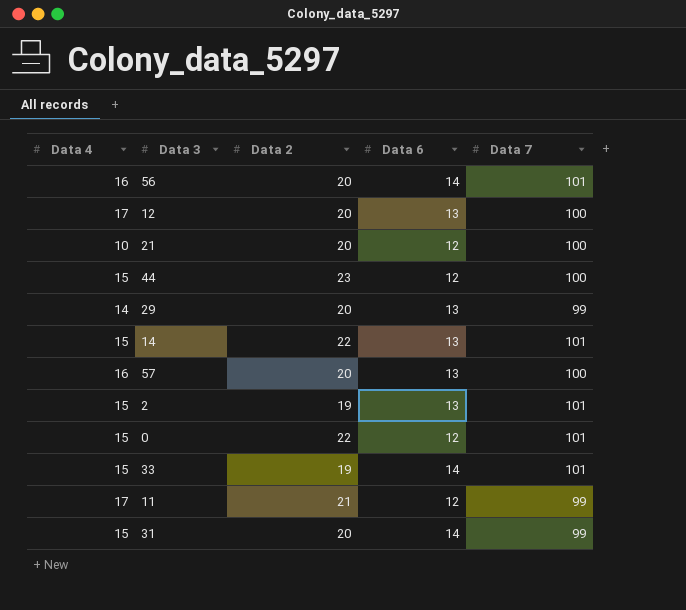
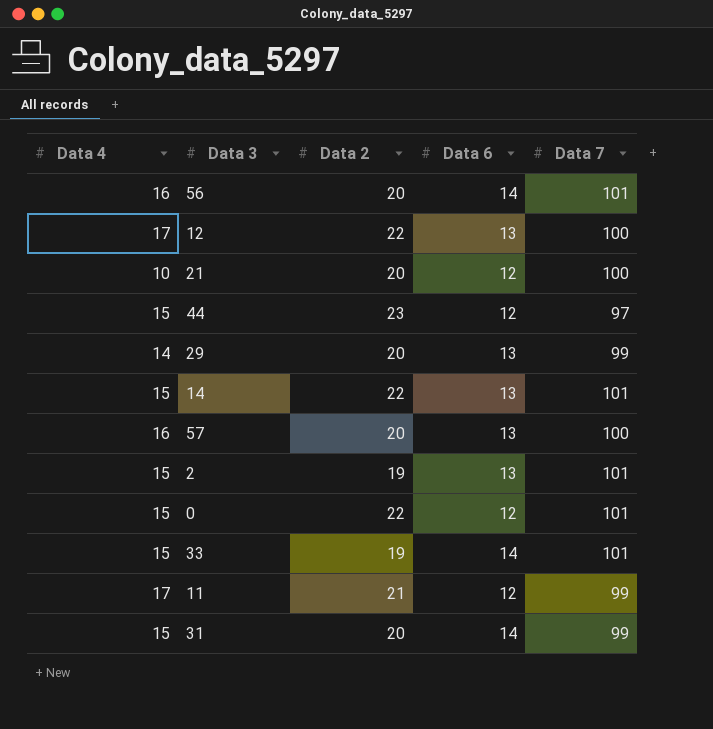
12 | Data 2: 20 -> 22
44 | Data 7: 100 -> 97

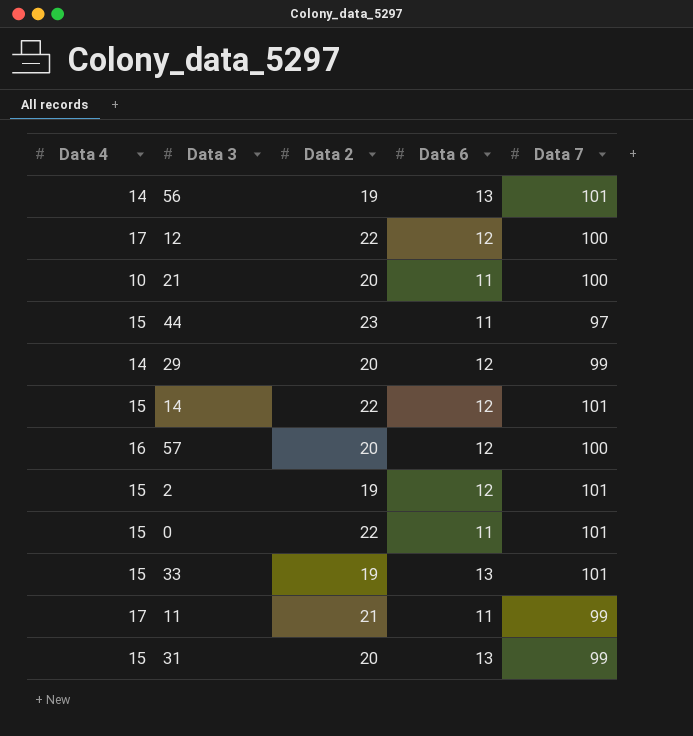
56 | Data 4: 16 -> 14
56 | Data 2: 20 -> 19
56 | Data 6: 14 -> 13
12 | Data 6: 13 -> 12
21 | Data 6: 12 -> 11
44 | Data 6: 12 -> 11
29 | Data 6: 13 -> 12
14 | Data 6: 13 -> 12
57 | Data 6: 13 -> 12
2 | Data 6: 13 -> 12
0 | Data 6: 12 -> 11
33 | Data 6: 14 -> 13
11 | Data 6: 12 -> 11
31 | Data 6: 14 -> 13

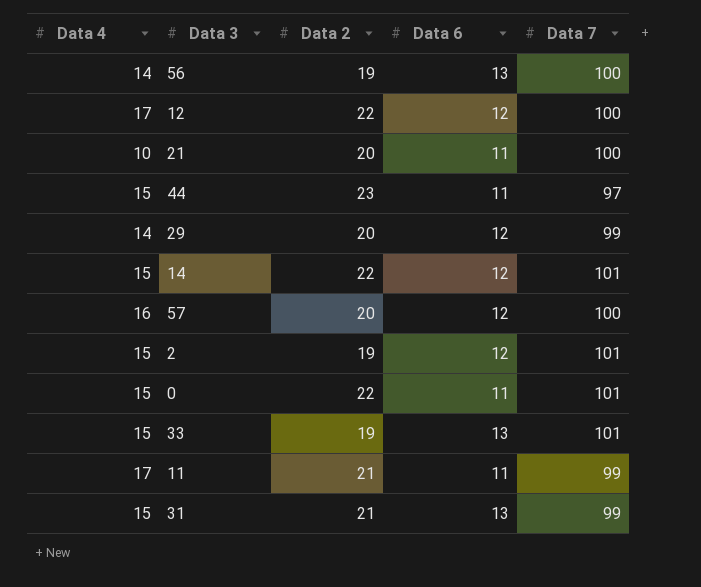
56 | Data 7: 101 -> 100
31 | Data 2: 20 -> 21

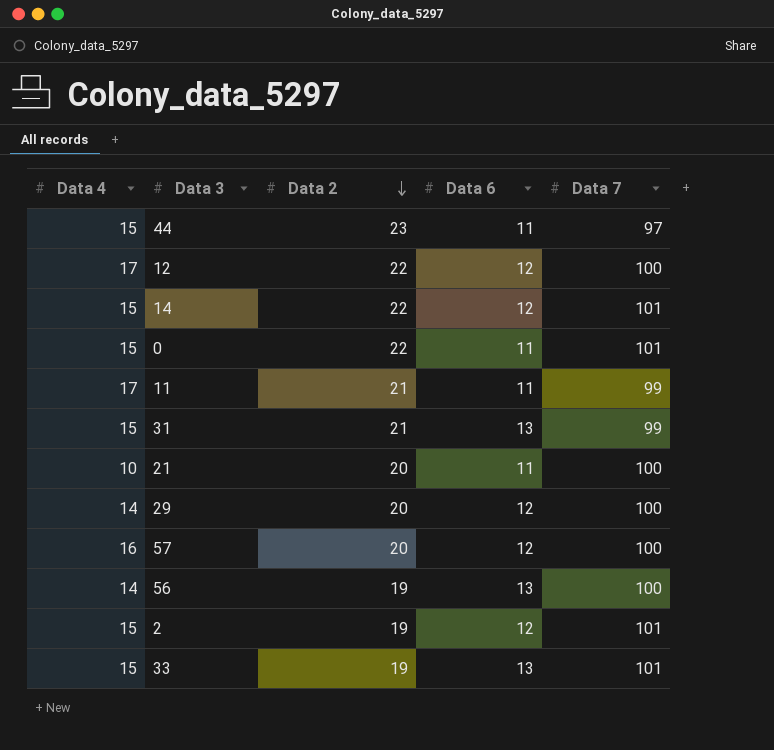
row order: none -> Data 2 descending
29 | Data 7: 99 -> 100

